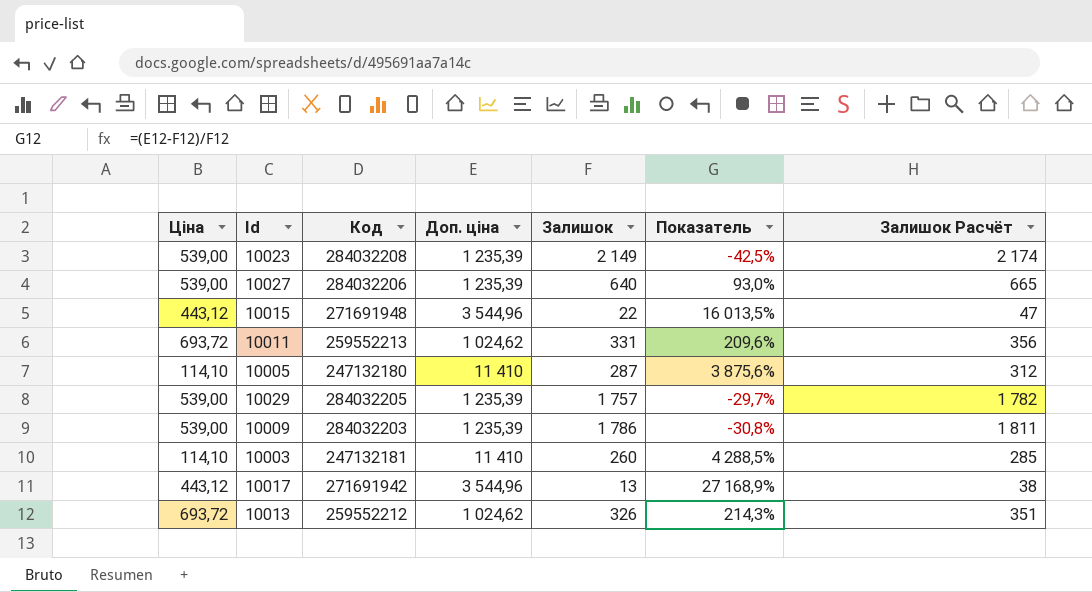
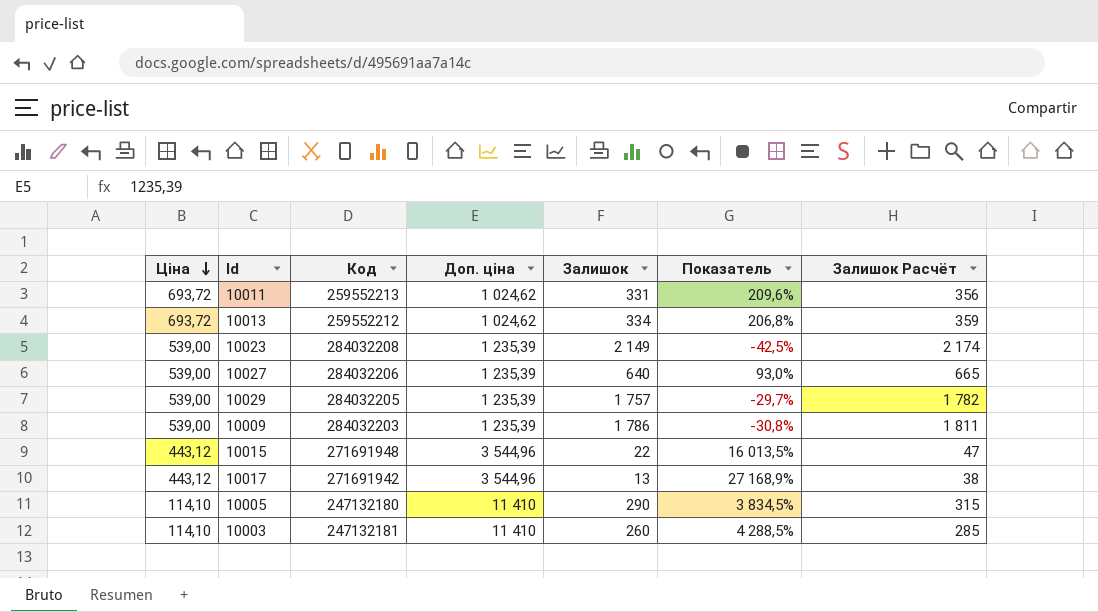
row order: none -> Ціна descending
10013 | Залишок: 326 -> 334
10013 | Показатель: 214,3% -> 206,8%
10013 | Залишок Расчёт: 351 -> 359
10005 | Залишок: 287 -> 290
10005 | Показатель: 3 875,6% -> 3 834,5%
10005 | Залишок Расчёт: 312 -> 315

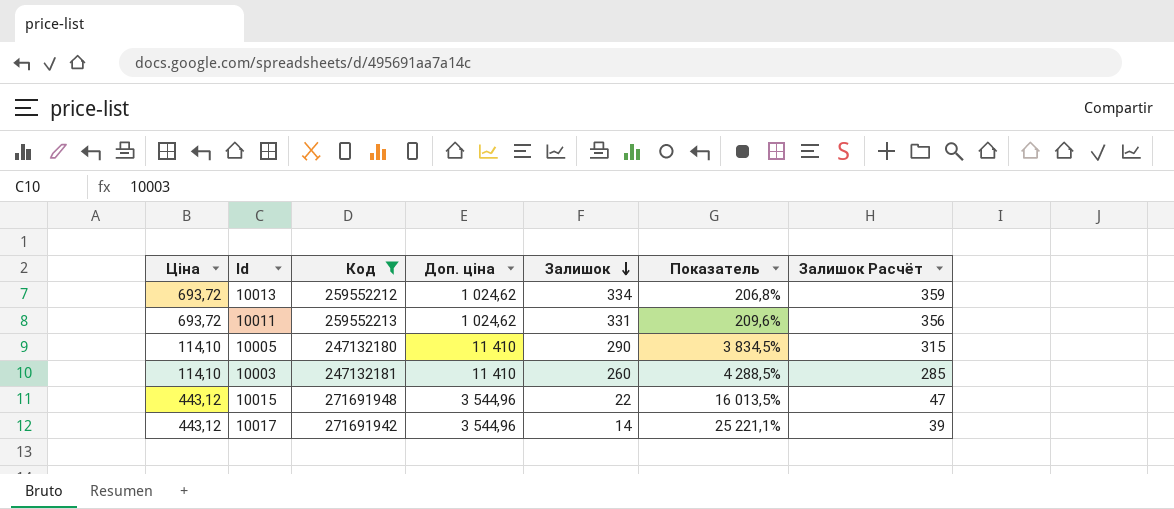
filter: none -> Код <= 271691948
row order: Ціна descending -> Залишок descending
10017 | Залишок: 13 -> 14
10017 | Показатель: 27 168,9% -> 25 221,1%
10017 | Залишок Расчёт: 38 -> 39

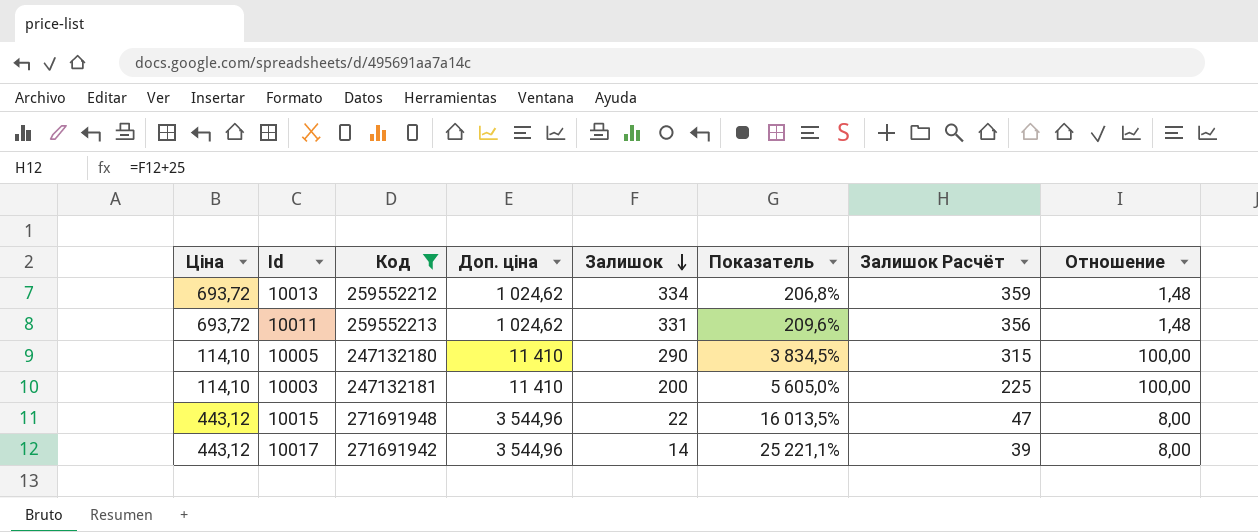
column Отношение | formula: none -> [Доп. ціна] / [Ціна]
10003 | Залишок: 260 -> 200
10003 | Показатель: 4 288,5% -> 5 605,0%
10003 | Залишок Расчёт: 285 -> 225

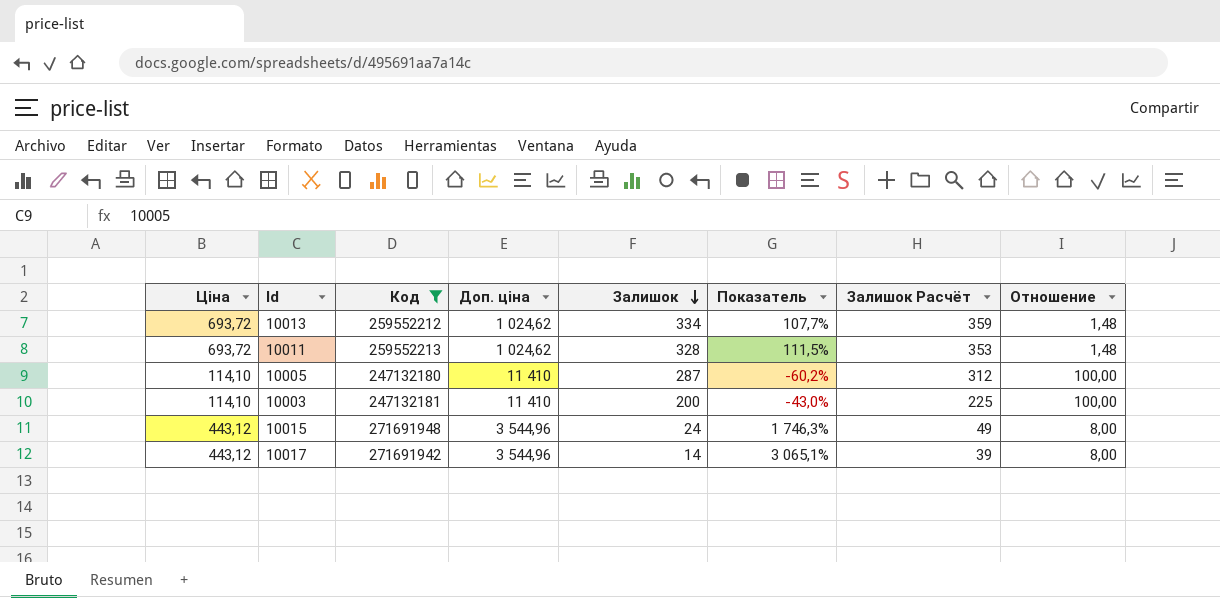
column Показатель | formula: ([Доп. ціна] - [Залишок]) / [Залишок] -> ([Ціна] - [Залишок]) / [Залишок]
10011 | Залишок: 331 -> 328
10011 | Залишок Расчёт: 356 -> 353
10005 | Залишок: 290 -> 287
10005 | Залишок Расчёт: 315 -> 312
10015 | Залишок: 22 -> 24
10015 | Залишок Расчёт: 47 -> 49

